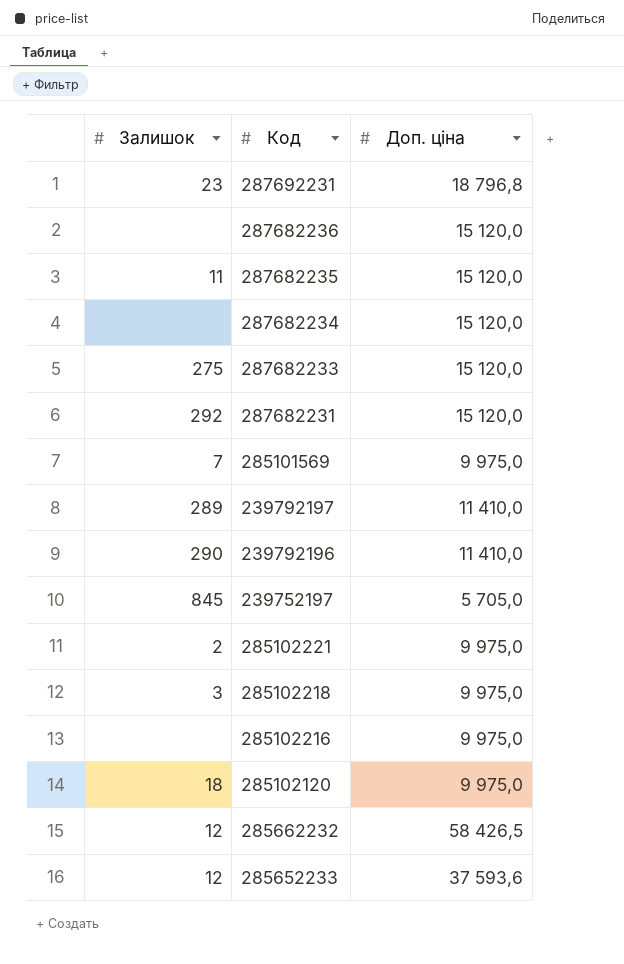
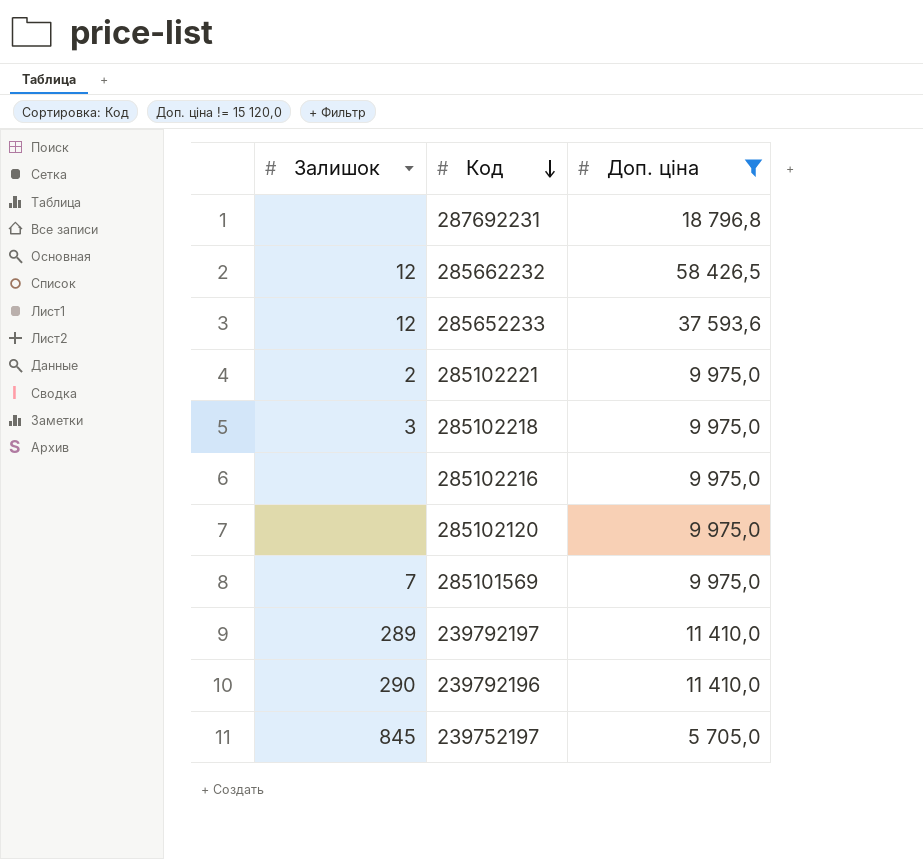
filter: none -> Доп. ціна != 15 120,0
row order: none -> Код descending
287692231 | Залишок: 23 -> none
285102120 | Залишок: 18 -> none

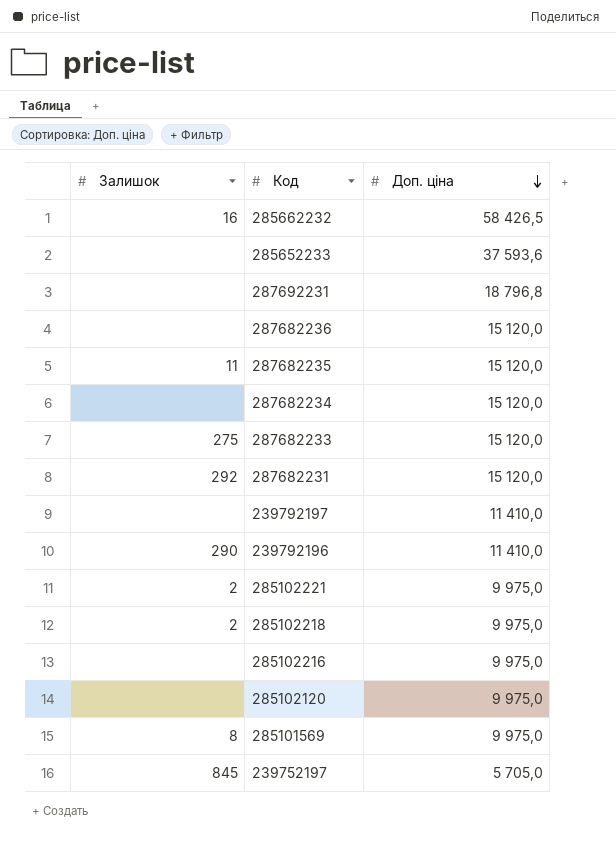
filter: Доп. ціна != 15 120,0 -> none
row order: Код descending -> Доп. ціна descending
285662232 | Залишок: 12 -> 16
285652233 | Залишок: 12 -> none
239792197 | Залишок: 289 -> none
285102218 | Залишок: 3 -> 2
285101569 | Залишок: 7 -> 8

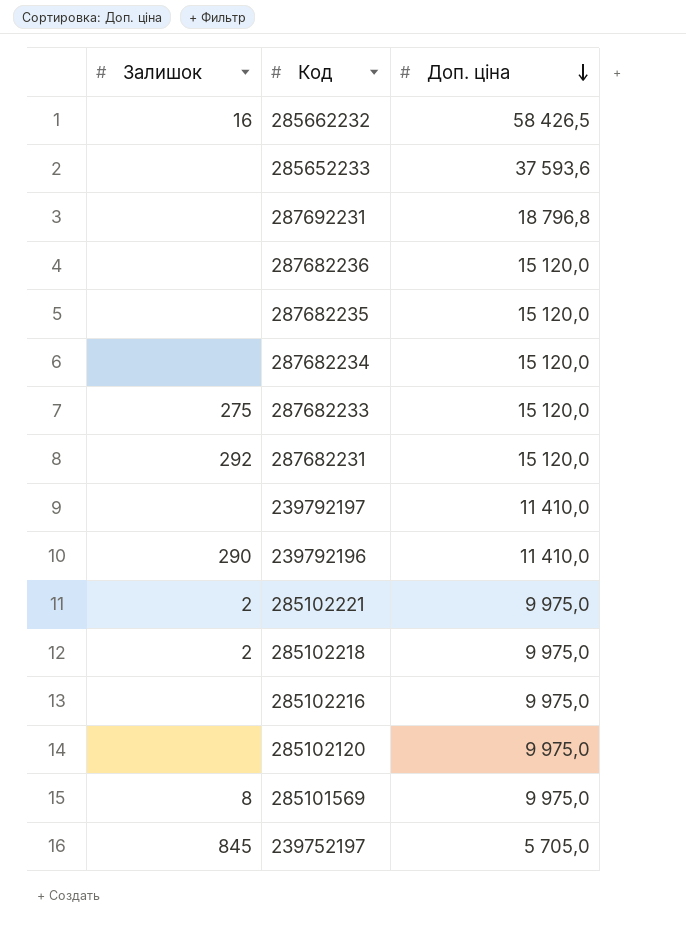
287682235 | Залишок: 11 -> none

